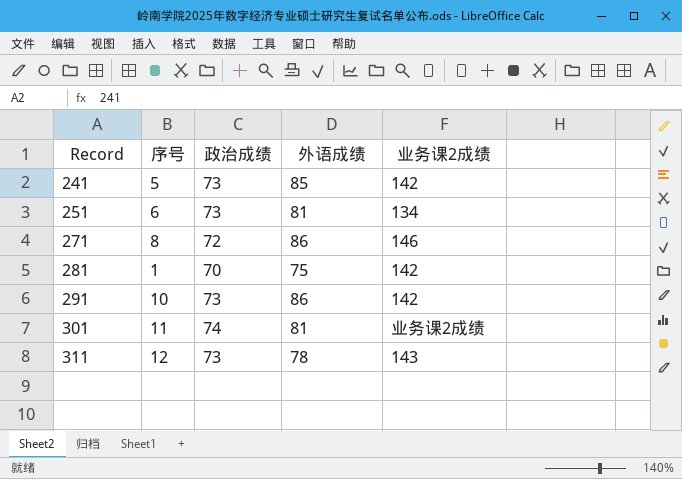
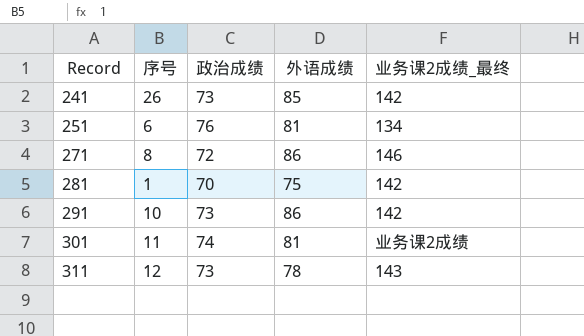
column name: 业务课2成绩 -> 业务课2成绩_最终
241 | 序号: 5 -> 26
251 | 政治成绩: 73 -> 76

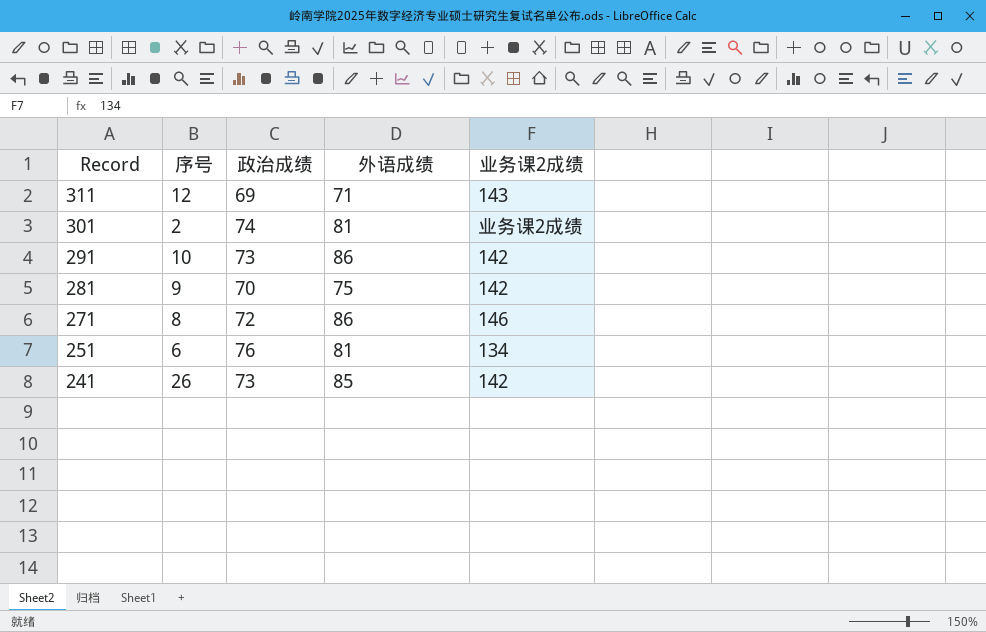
row order: Record ascending -> Record descending
column name: 业务课2成绩_最终 -> 业务课2成绩
311 | 政治成绩: 73 -> 69
311 | 外语成绩: 78 -> 71
301 | 序号: 11 -> 2
281 | 序号: 1 -> 9

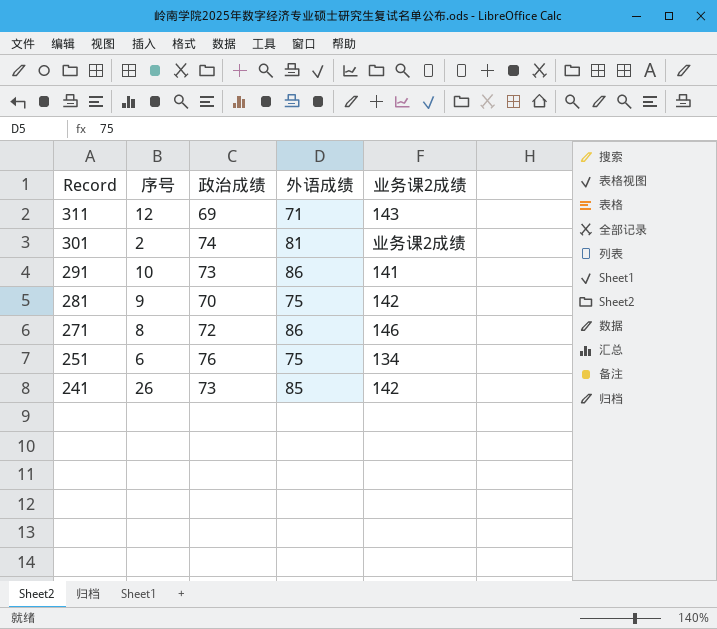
291 | 业务课2成绩: 142 -> 141
251 | 外语成绩: 81 -> 75

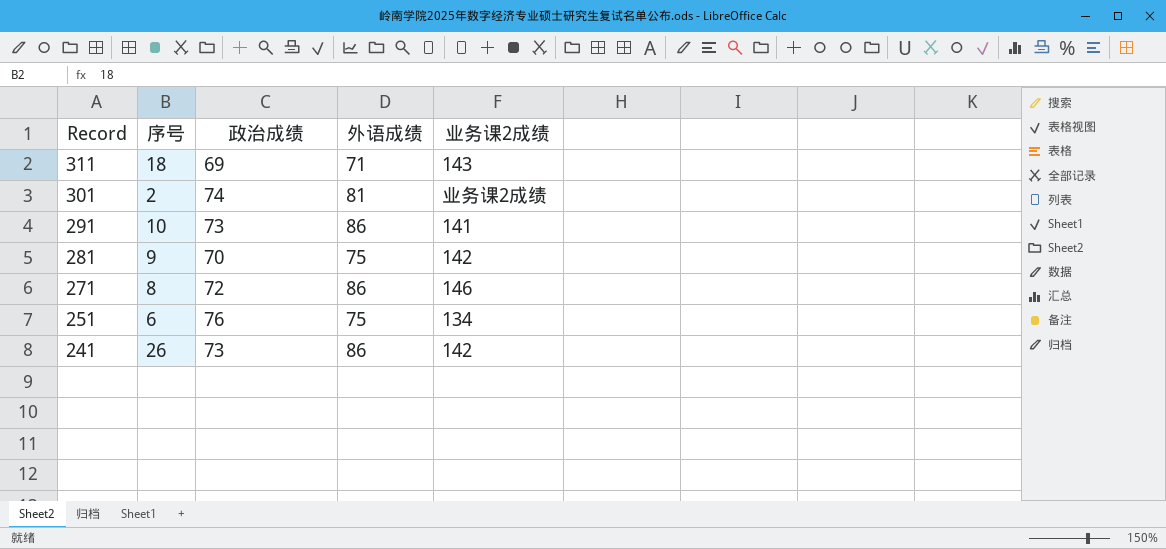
311 | 序号: 12 -> 18
241 | 外语成绩: 85 -> 86

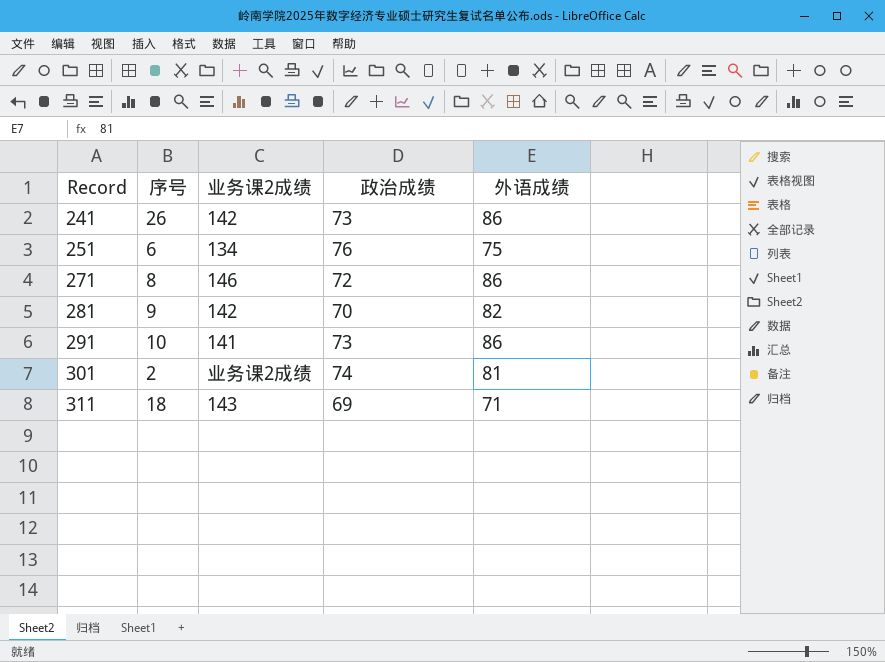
row order: Record descending -> Record ascending
column 业务课2成绩 | position: 5 -> 3
281 | 外语成绩: 75 -> 82

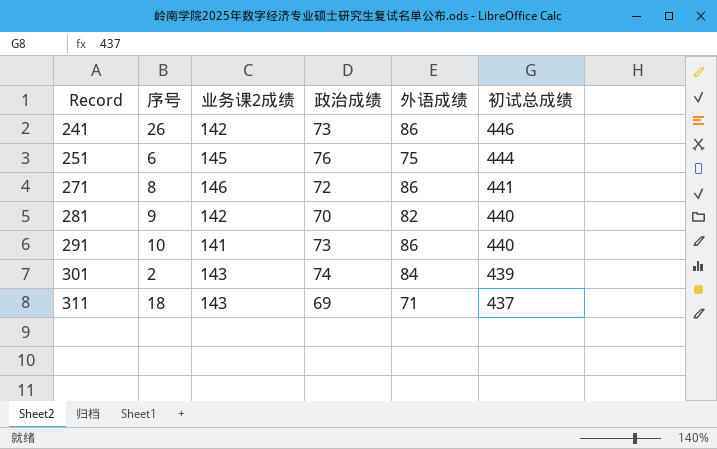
column 初试总成绩 | position: none -> 6
251 | 业务课2成绩: 134 -> 145
301 | 业务课2成绩: 业务课2成绩 -> 143
301 | 外语成绩: 81 -> 84

